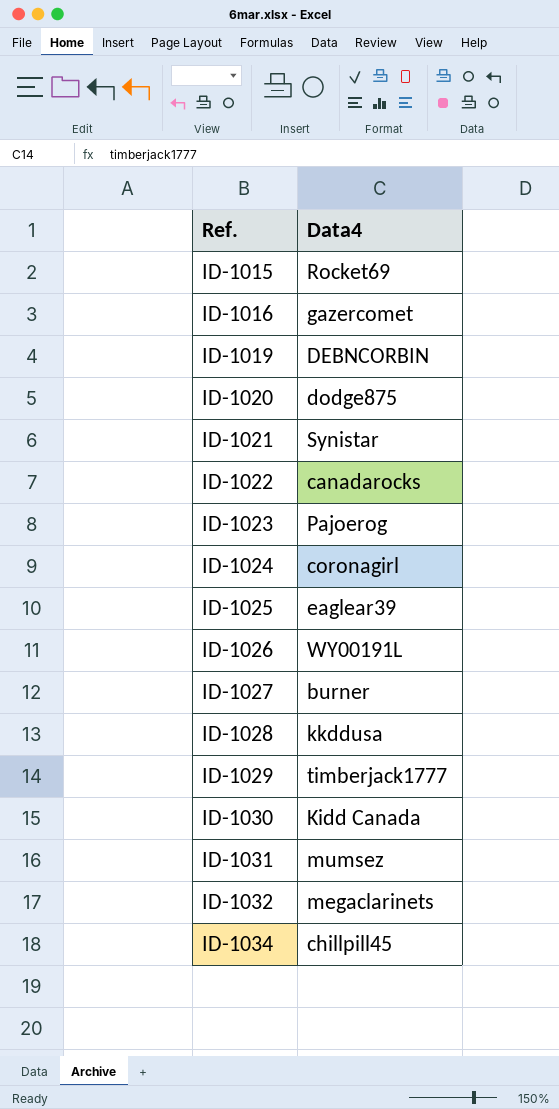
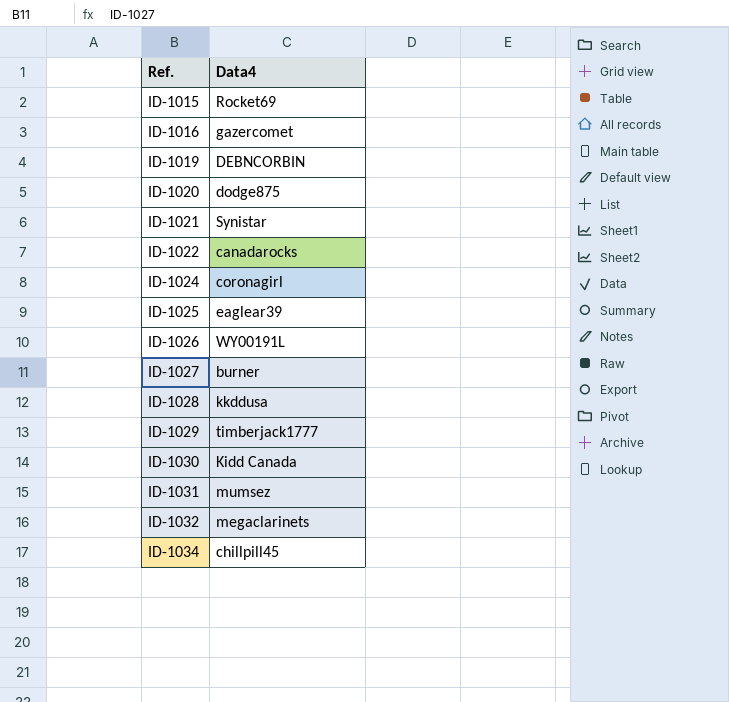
row ID-1023: Pajoerog -> none

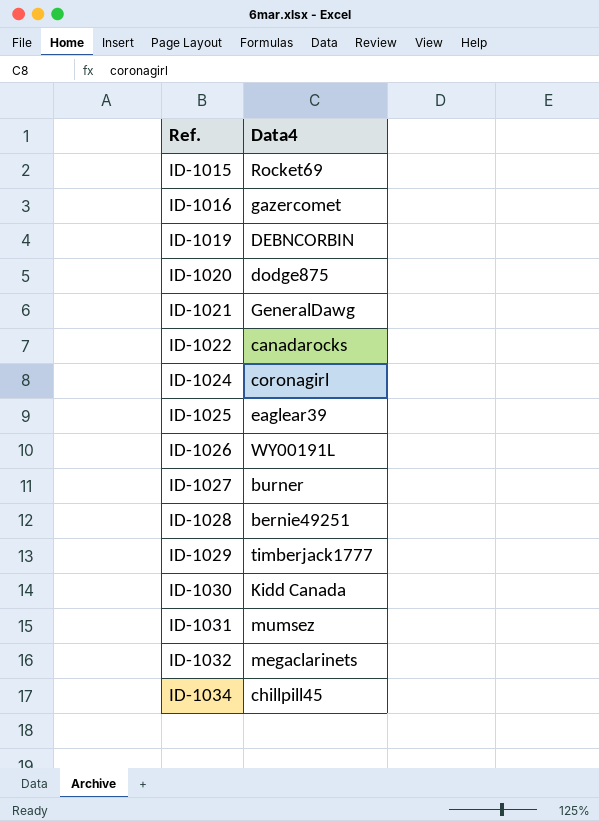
ID-1021 | Data4: Synistar -> GeneralDawg
ID-1028 | Data4: kkddusa -> bernie49251

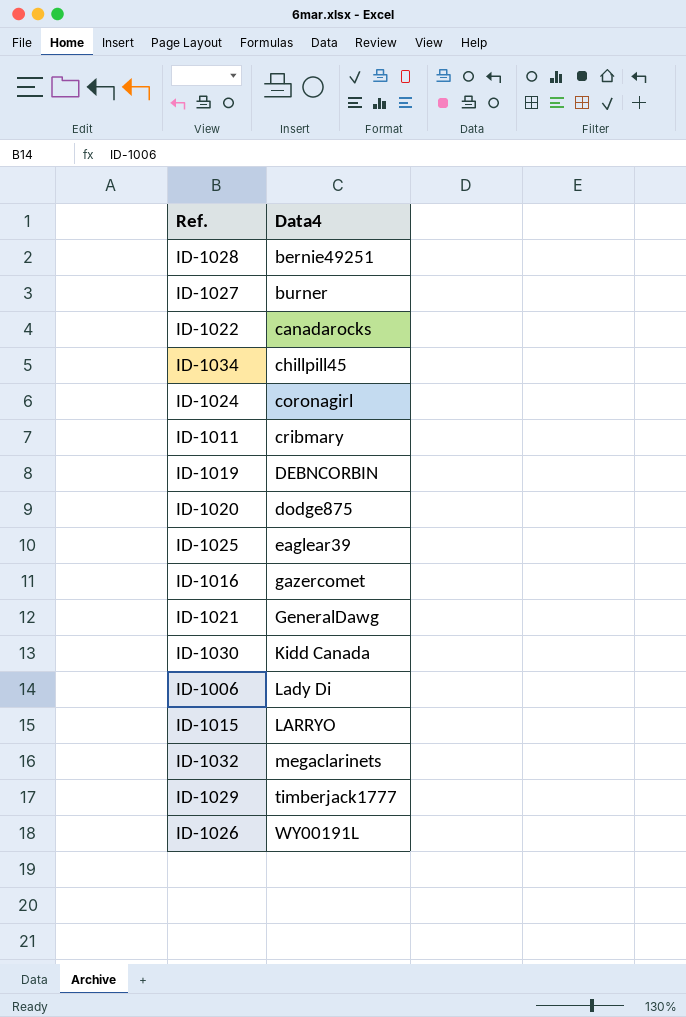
row order: Ref. ascending -> Data4 ascending
row ID-1031: mumsez -> none
row ID-1011: none -> cribmary
row ID-1006: none -> Lady Di
ID-1015 | Data4: Rocket69 -> LARRYO

